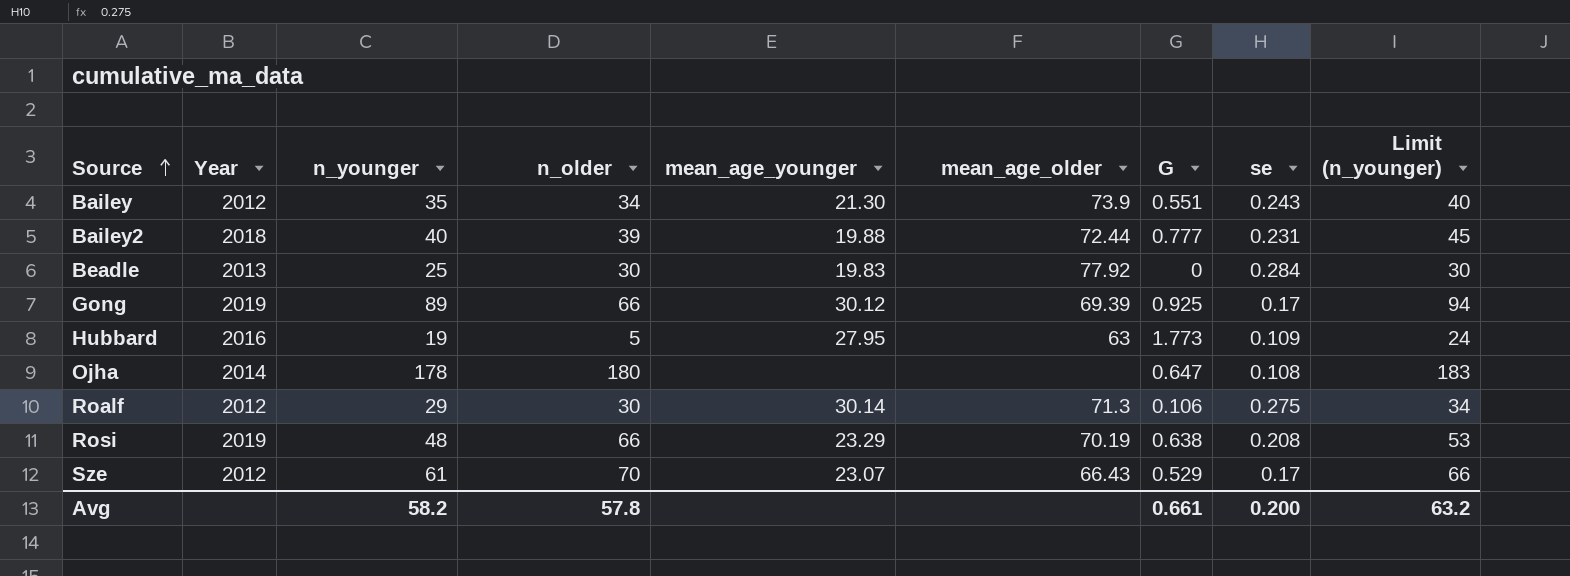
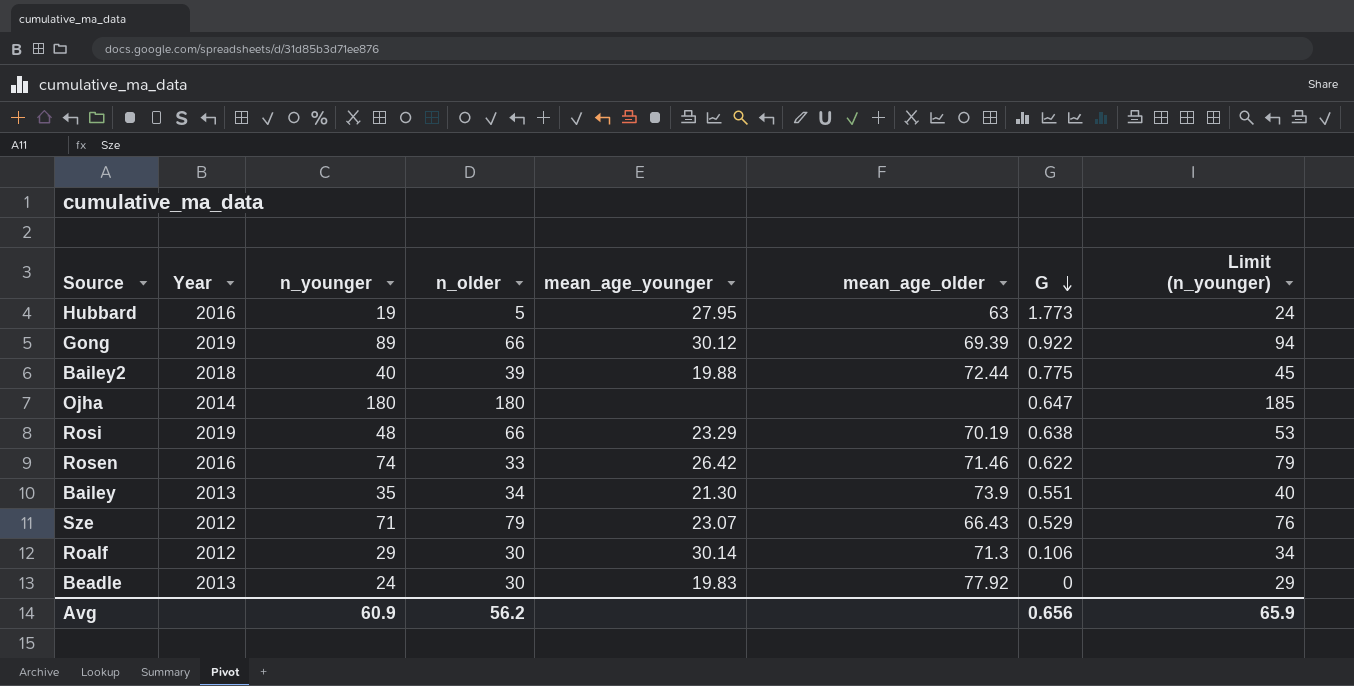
row order: Source ascending -> G descending
column se | position: 8 -> none
Gong | G: 0.925 -> 0.922
Bailey2 | G: 0.777 -> 0.775
Ojha | n_younger: 178 -> 180
Ojha | Limit (n_younger): 183 -> 185
row Rosen: none -> 2016 | 74 | 33 | 26.42 | 71.46 | 0.622 | 79
Bailey | Year: 2012 -> 2013
Sze | n_younger: 61 -> 71
Sze | n_older: 70 -> 79
Sze | Limit (n_younger): 66 -> 76
Beadle | n_younger: 25 -> 24
Beadle | Limit (n_younger): 30 -> 29
Avg | n_younger: 58.2 -> 60.9
Avg | n_older: 57.8 -> 56.2
Avg | G: 0.661 -> 0.656
Avg | Limit (n_younger): 63.2 -> 65.9

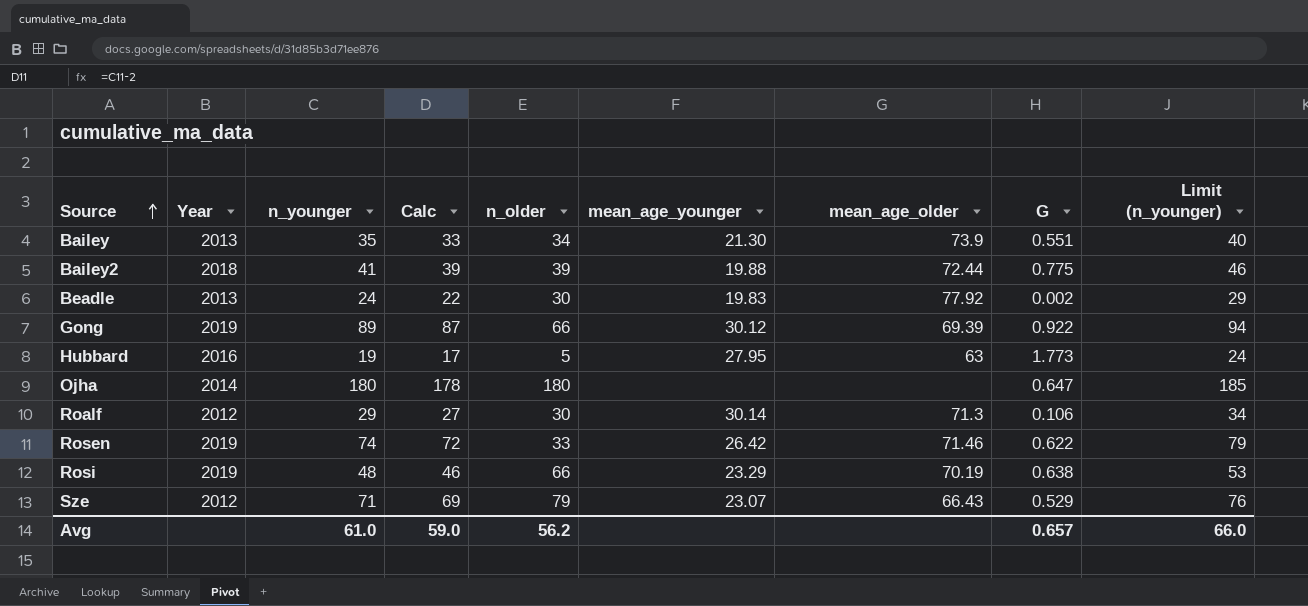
row order: G descending -> Source ascending
column Calc | formula: none -> [n_younger] - 2
Bailey2 | n_younger: 40 -> 41
Bailey2 | Limit (n_younger): 45 -> 46
Beadle | G: 0 -> 0.002
Rosen | Year: 2016 -> 2019
Avg | n_younger: 60.9 -> 61.0
Avg | G: 0.656 -> 0.657
Avg | Limit (n_younger): 65.9 -> 66.0

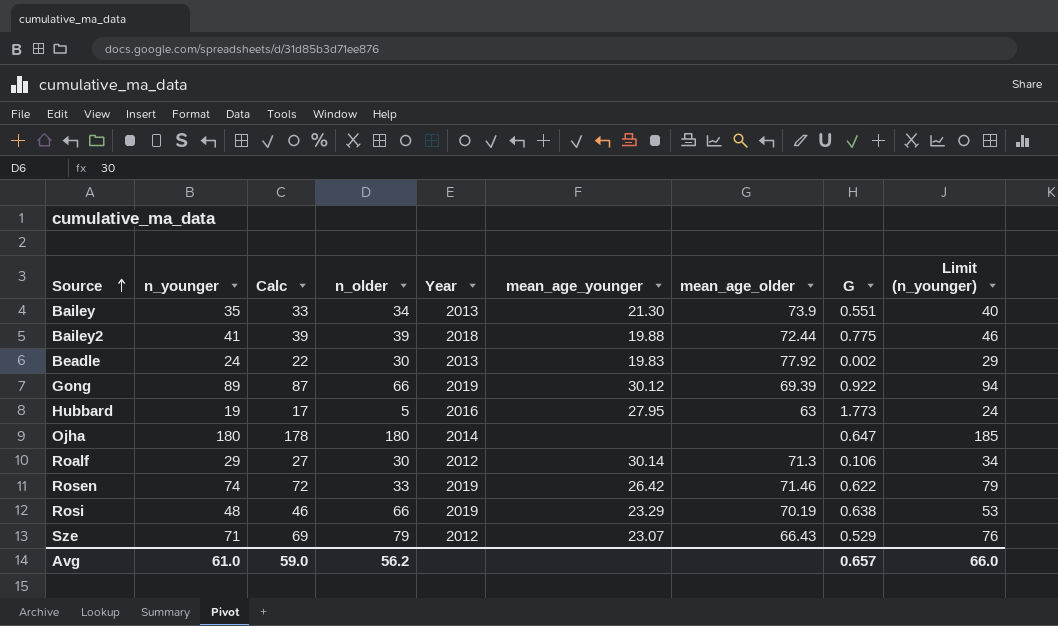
column Year | position: 2 -> 5

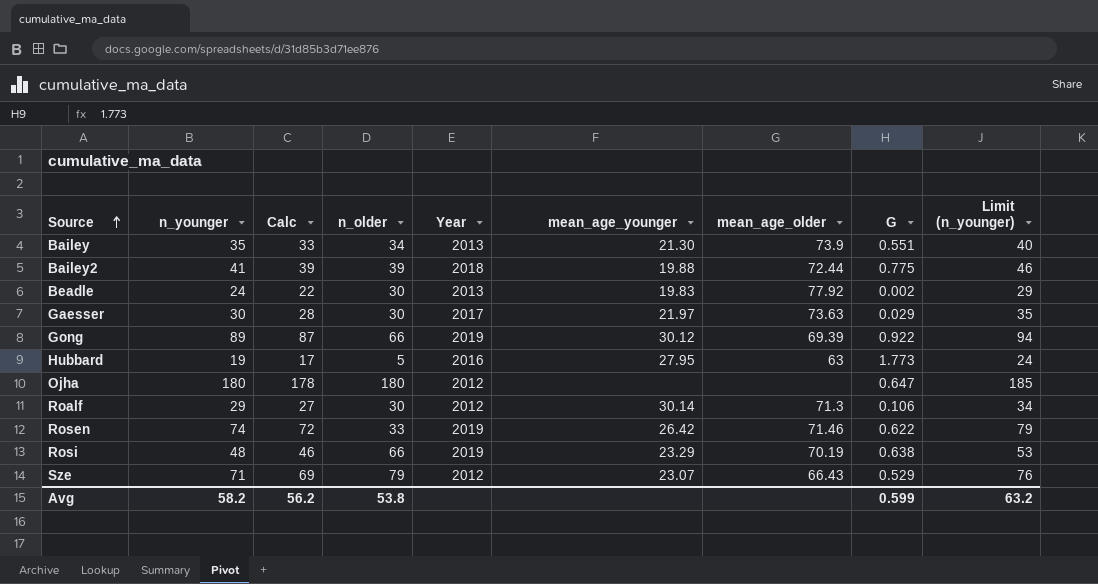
row Gaesser: none -> 30 | 28 | 30 | 2017 | 21.97 | 73.63 | 0.029 | 35
Ojha | Year: 2014 -> 2012
Avg | n_younger: 61.0 -> 58.2
Avg | Calc: 59.0 -> 56.2
Avg | n_older: 56.2 -> 53.8
Avg | G: 0.657 -> 0.599
Avg | Limit (n_younger): 66.0 -> 63.2

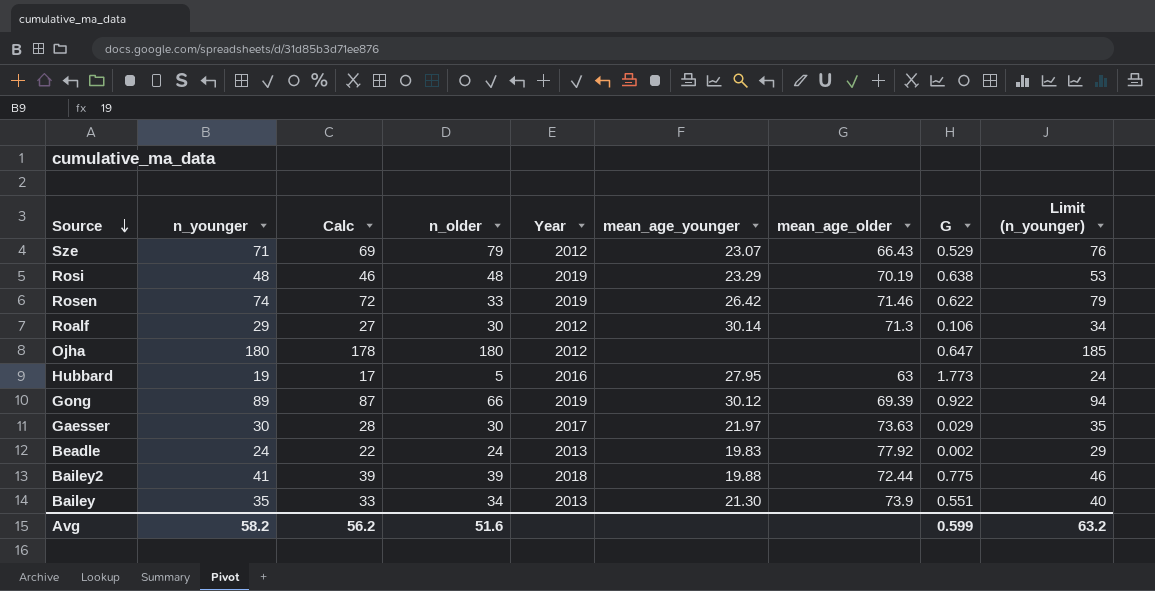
row order: Source ascending -> Source descending
Rosi | n_older: 66 -> 48
Beadle | n_older: 30 -> 24
Avg | n_older: 53.8 -> 51.6

